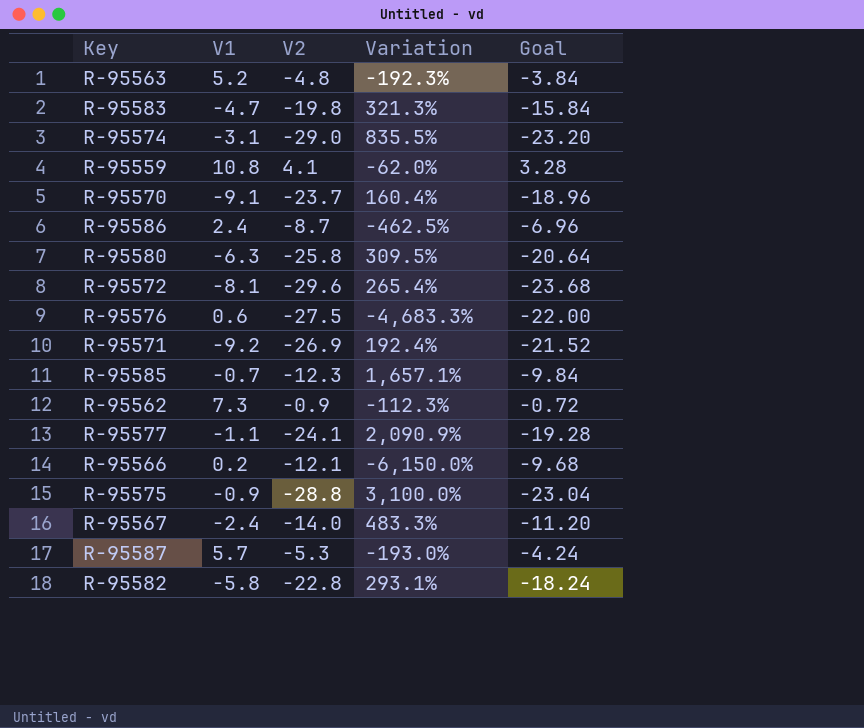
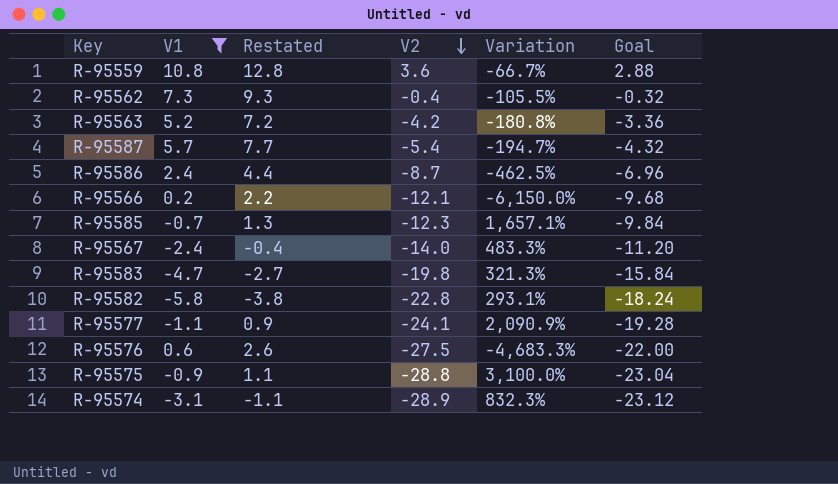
filter: none -> V1 >= -5.8
row order: none -> V2 descending
column Restated | formula: none -> [V1] + 2
R-95559 | V2: 4.1 -> 3.6
R-95559 | Variation: -62.0% -> -66.7%
R-95559 | Goal: 3.28 -> 2.88
R-95562 | V2: -0.9 -> -0.4
R-95562 | Variation: -112.3% -> -105.5%
R-95562 | Goal: -0.72 -> -0.32
R-95563 | V2: -4.8 -> -4.2
R-95563 | Variation: -192.3% -> -180.8%
R-95563 | Goal: -3.84 -> -3.36
R-95587 | V2: -5.3 -> -5.4
R-95587 | Variation: -193.0% -> -194.7%
R-95587 | Goal: -4.24 -> -4.32
R-95574 | V2: -29.0 -> -28.9
R-95574 | Variation: 835.5% -> 832.3%
R-95574 | Goal: -23.20 -> -23.12

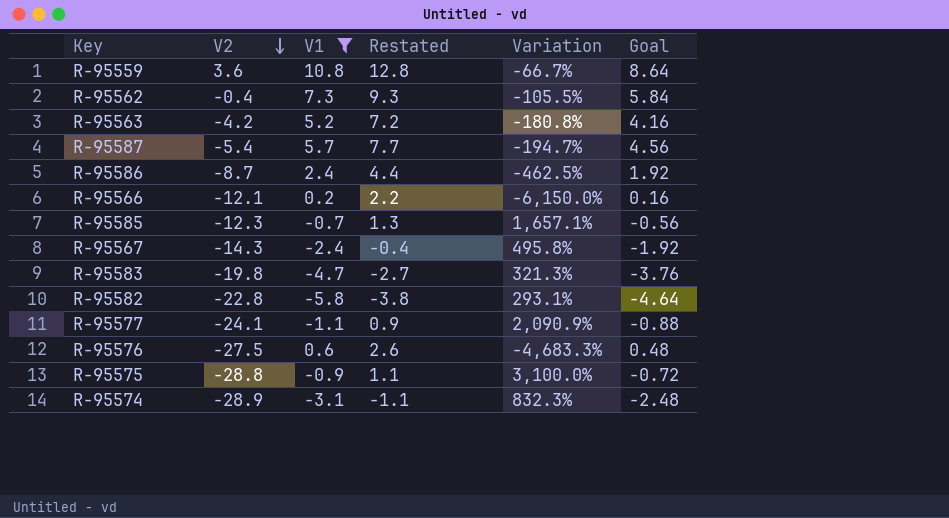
column V2 | position: 4 -> 2
column Goal | formula: [V2] * 0.8 -> [V1] * 0.8
R-95567 | V2: -14.0 -> -14.3
R-95567 | Variation: 483.3% -> 495.8%

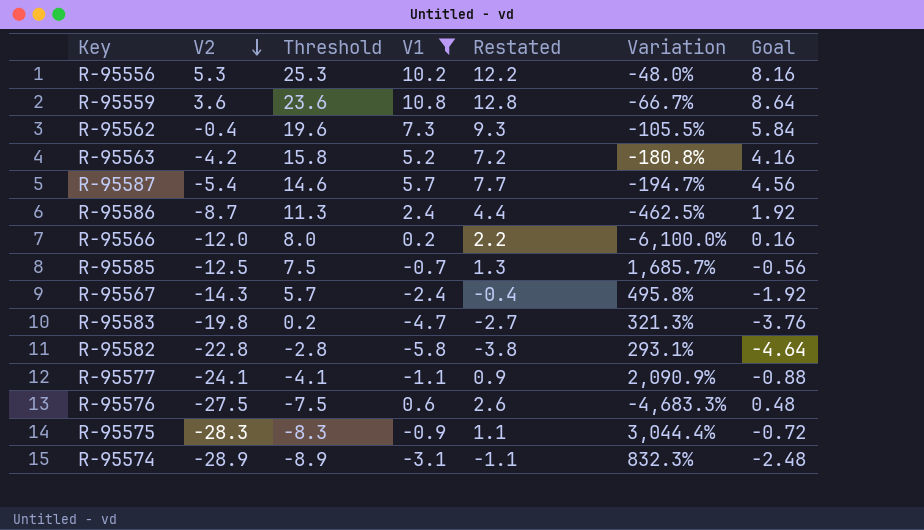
column Threshold | formula: none -> [V2] + 20
row R-95556: none -> 5.3 | 25.3 | 10.2 | 12.2 | -48.0% | 8.16
R-95566 | V2: -12.1 -> -12.0
R-95566 | Variation: -6,150.0% -> -6,100.0%
R-95585 | V2: -12.3 -> -12.5
R-95585 | Variation: 1,657.1% -> 1,685.7%
R-95575 | V2: -28.8 -> -28.3
R-95575 | Variation: 3,100.0% -> 3,044.4%

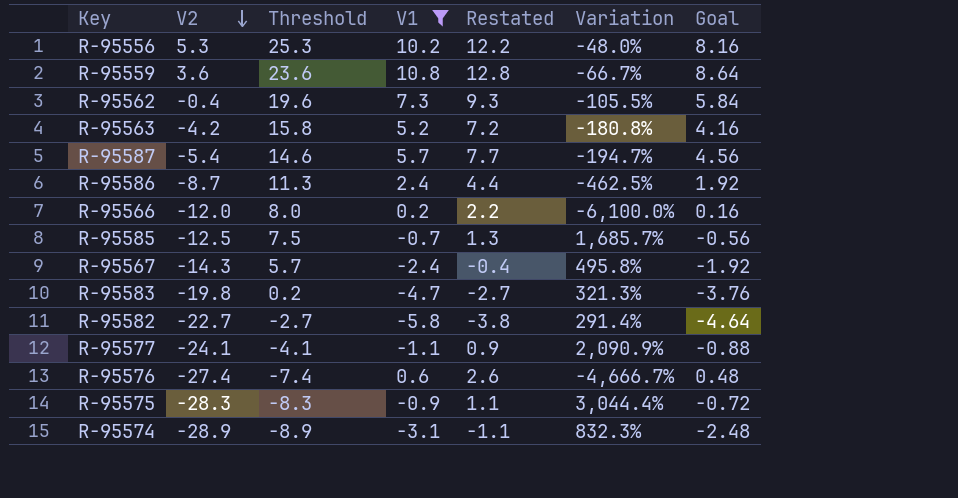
R-95582 | V2: -22.8 -> -22.7
R-95582 | Threshold: -2.8 -> -2.7
R-95582 | Variation: 293.1% -> 291.4%
R-95576 | V2: -27.5 -> -27.4
R-95576 | Threshold: -7.5 -> -7.4
R-95576 | Variation: -4,683.3% -> -4,666.7%

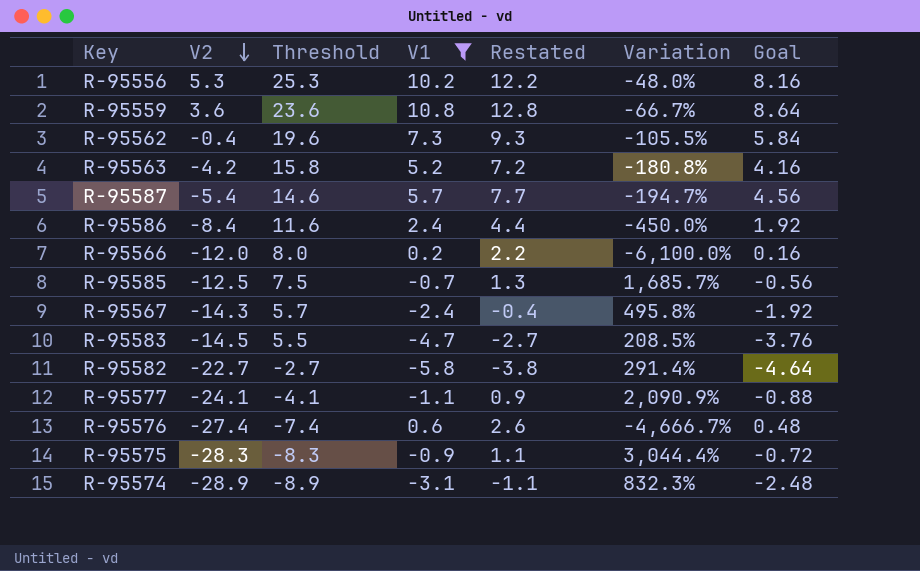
R-95586 | V2: -8.7 -> -8.4
R-95586 | Threshold: 11.3 -> 11.6
R-95586 | Variation: -462.5% -> -450.0%
R-95583 | V2: -19.8 -> -14.5
R-95583 | Threshold: 0.2 -> 5.5
R-95583 | Variation: 321.3% -> 208.5%

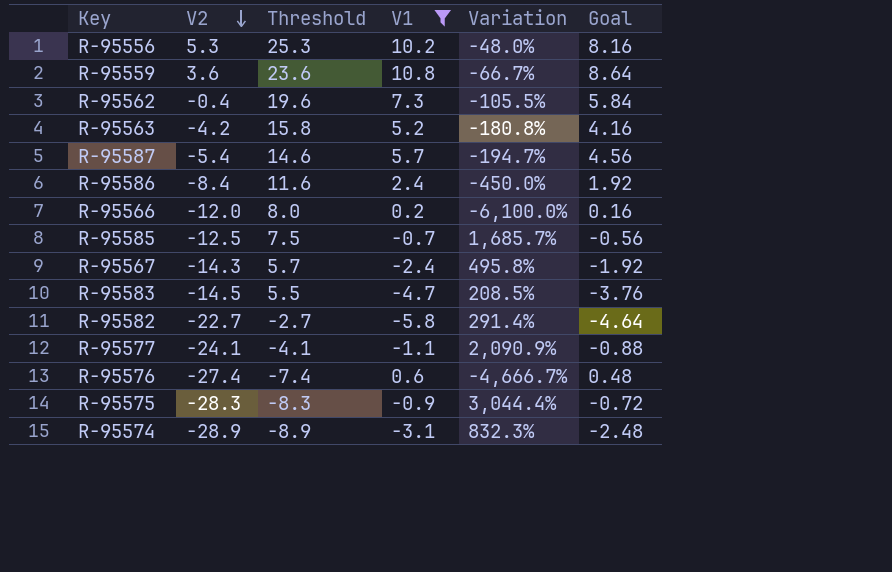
column Restated | formula: [V1] + 2 -> none

